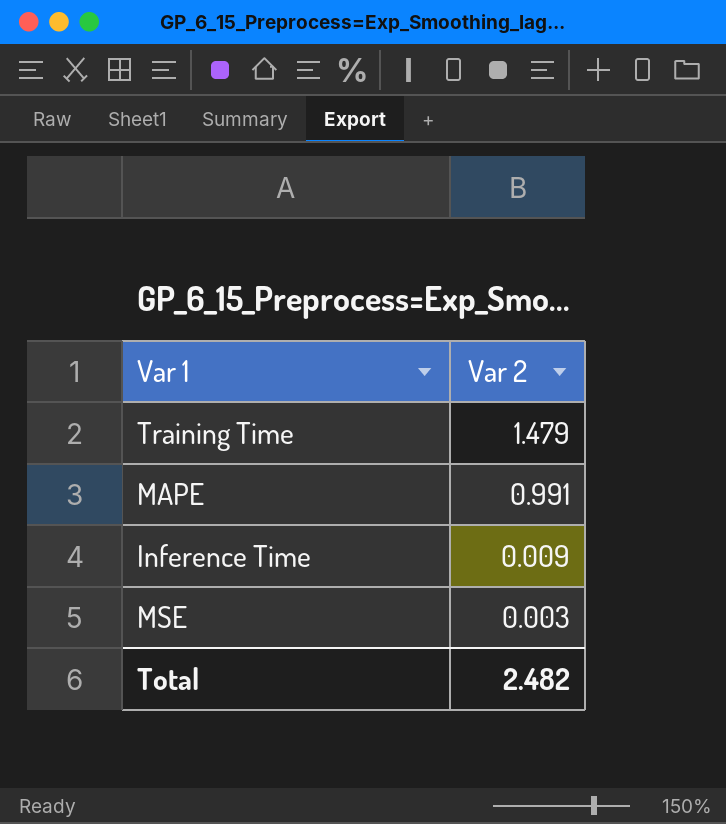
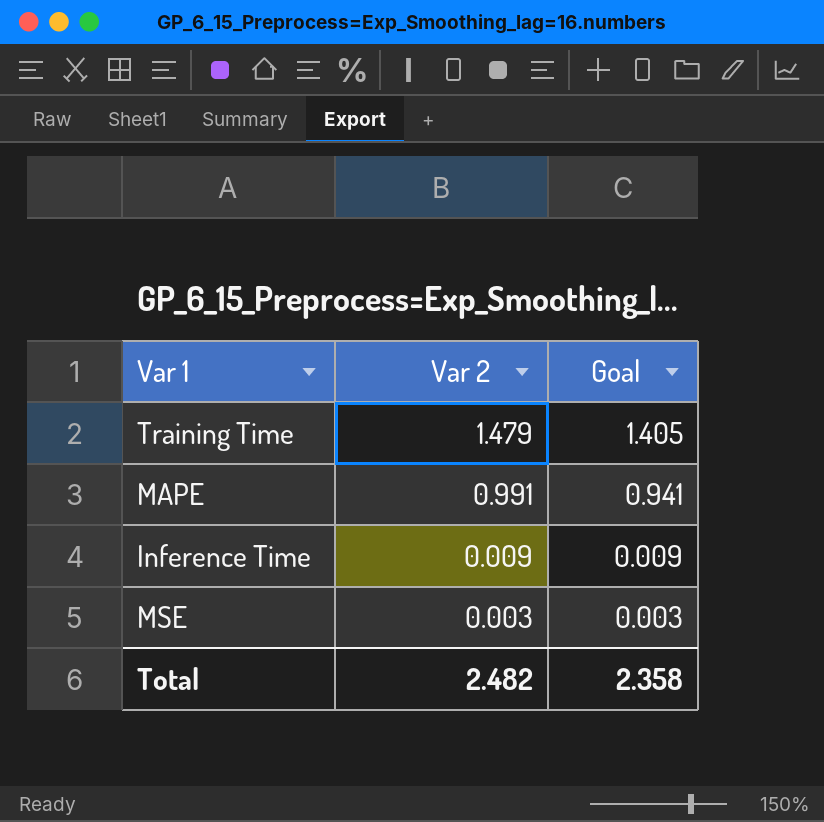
column Goal | formula: none -> [Var 2] * 0.95

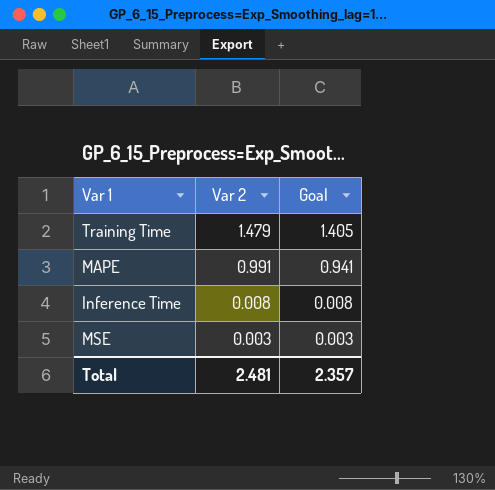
Inference Time | Var 2: 0.009 -> 0.008
Inference Time | Goal: 0.009 -> 0.008
Total | Var 2: 2.482 -> 2.481
Total | Goal: 2.358 -> 2.357

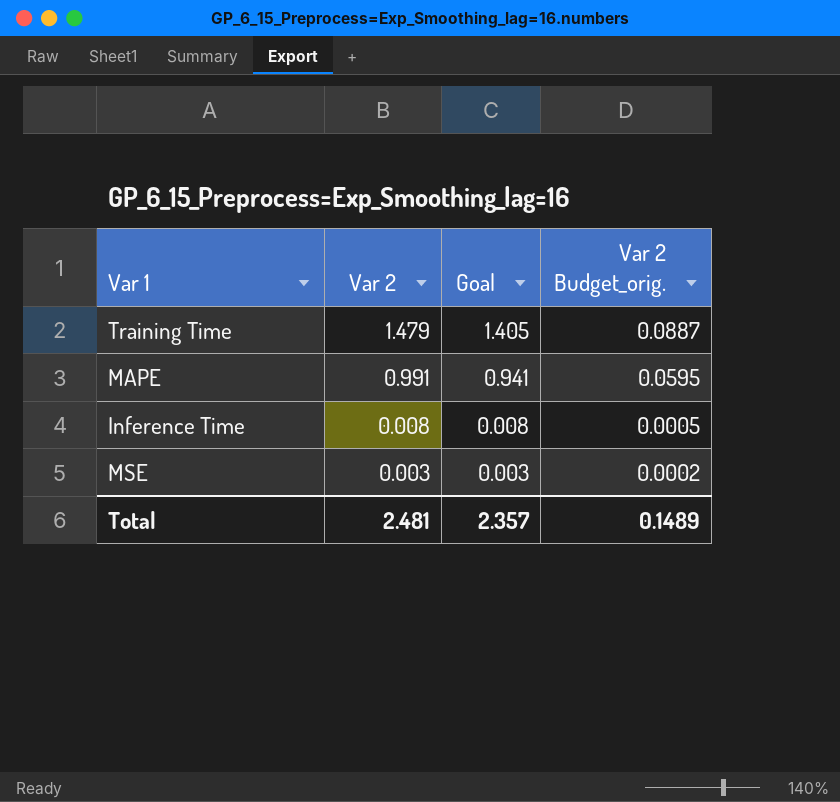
column Var 2 Budget_orig. | formula: none -> [Var 2] * 0.06

